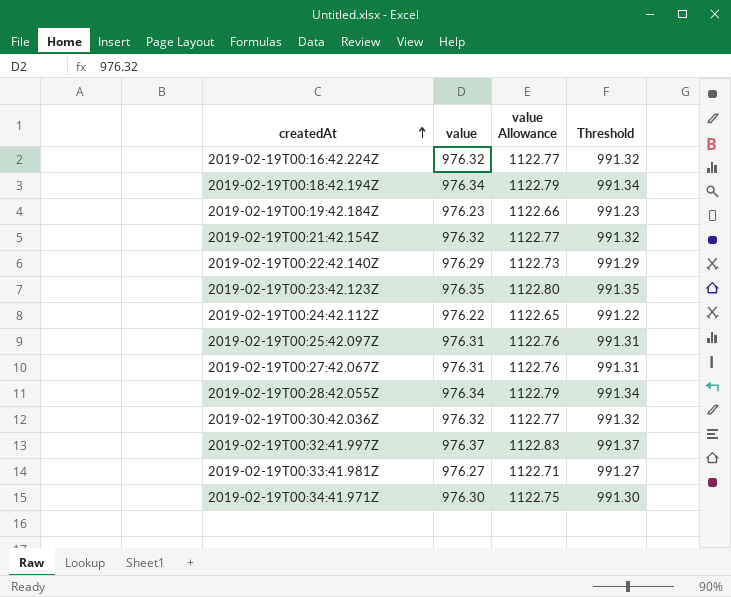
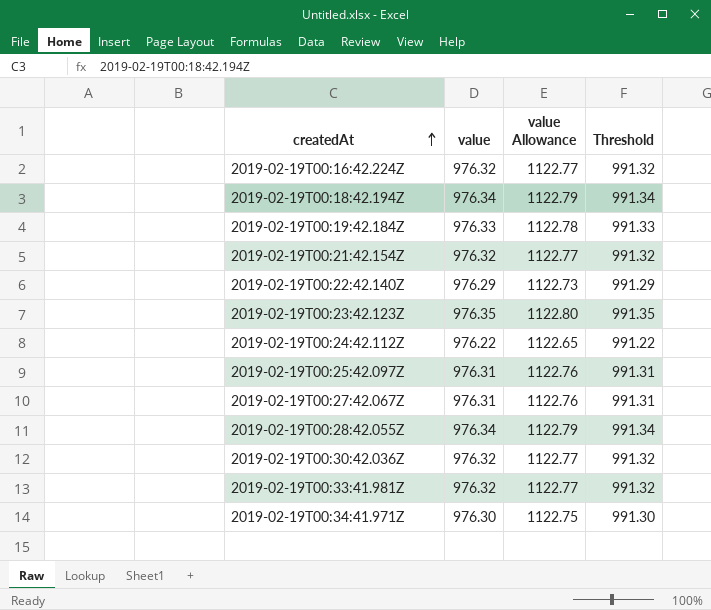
row 2019-02-19T00:32:41.997Z: 976.37 | 1122.83 | 991.37 -> none
2019-02-19T00:19:42.184Z | value: 976.23 -> 976.33
2019-02-19T00:19:42.184Z | value Allowance: 1122.66 -> 1122.78
2019-02-19T00:19:42.184Z | Threshold: 991.23 -> 991.33
2019-02-19T00:33:41.981Z | value: 976.27 -> 976.32
2019-02-19T00:33:41.981Z | value Allowance: 1122.71 -> 1122.77
2019-02-19T00:33:41.981Z | Threshold: 991.27 -> 991.32

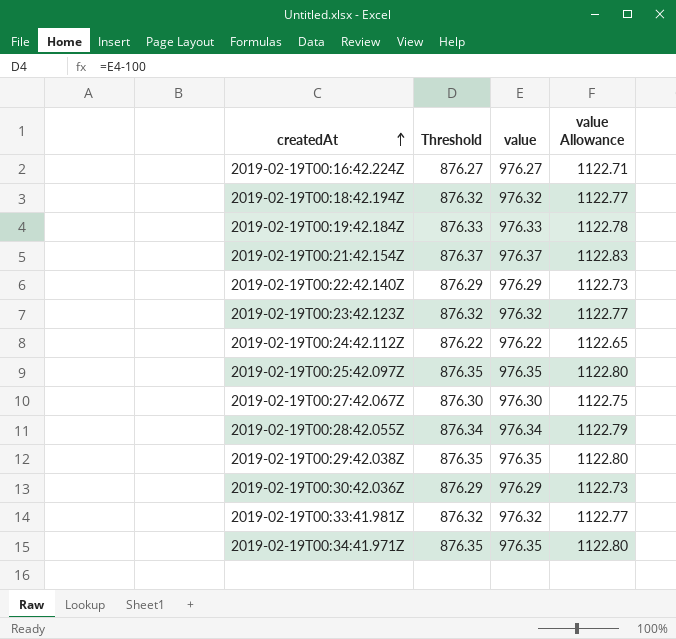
column Threshold | formula: [value] + 15 -> [value] - 100
column Threshold | position: 4 -> 2
2019-02-19T00:16:42.224Z | value: 976.32 -> 976.27
2019-02-19T00:16:42.224Z | value Allowance: 1122.77 -> 1122.71
2019-02-19T00:18:42.194Z | value: 976.34 -> 976.32
2019-02-19T00:18:42.194Z | value Allowance: 1122.79 -> 1122.77
2019-02-19T00:21:42.154Z | value: 976.32 -> 976.37
2019-02-19T00:21:42.154Z | value Allowance: 1122.77 -> 1122.83
2019-02-19T00:23:42.123Z | value: 976.35 -> 976.32
2019-02-19T00:23:42.123Z | value Allowance: 1122.80 -> 1122.77
2019-02-19T00:25:42.097Z | value: 976.31 -> 976.35
2019-02-19T00:25:42.097Z | value Allowance: 1122.76 -> 1122.80
2019-02-19T00:27:42.067Z | value: 976.31 -> 976.30
2019-02-19T00:27:42.067Z | value Allowance: 1122.76 -> 1122.75
row 2019-02-19T00:29:42.038Z: none -> 876.35 | 976.35 | 1122.80
2019-02-19T00:30:42.036Z | value: 976.32 -> 976.29
2019-02-19T00:30:42.036Z | value Allowance: 1122.77 -> 1122.73
2019-02-19T00:34:41.971Z | value: 976.30 -> 976.35
2019-02-19T00:34:41.971Z | value Allowance: 1122.75 -> 1122.80

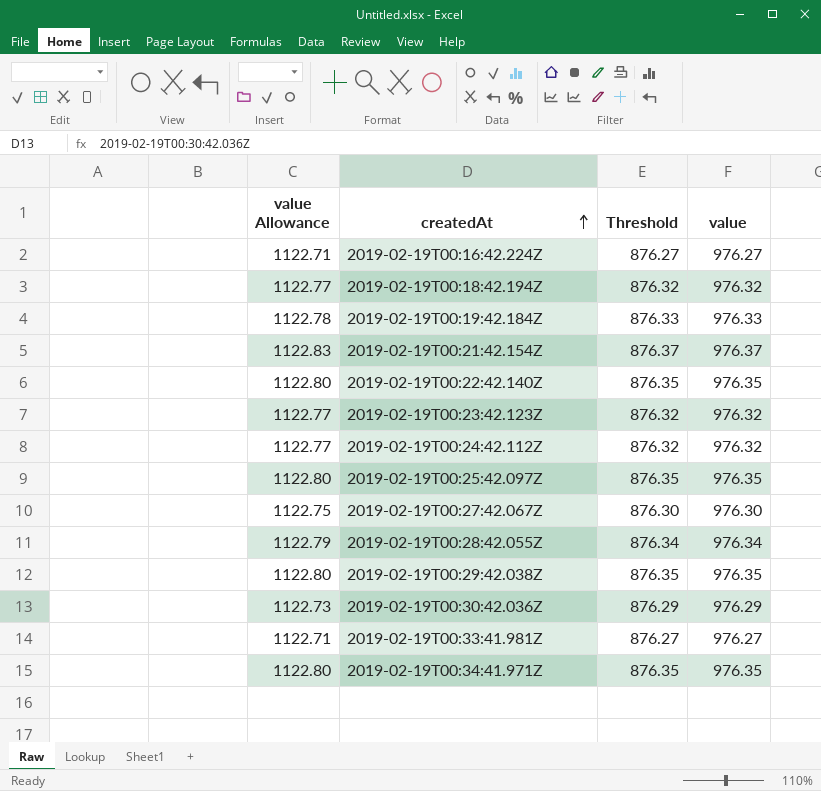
column value Allowance | position: 4 -> 1
2019-02-19T00:22:42.140Z | value Allowance: 1122.73 -> 1122.80
2019-02-19T00:22:42.140Z | Threshold: 876.29 -> 876.35
2019-02-19T00:22:42.140Z | value: 976.29 -> 976.35
2019-02-19T00:24:42.112Z | value Allowance: 1122.65 -> 1122.77
2019-02-19T00:24:42.112Z | Threshold: 876.22 -> 876.32
2019-02-19T00:24:42.112Z | value: 976.22 -> 976.32
2019-02-19T00:33:41.981Z | value Allowance: 1122.77 -> 1122.71
2019-02-19T00:33:41.981Z | Threshold: 876.32 -> 876.27
2019-02-19T00:33:41.981Z | value: 976.32 -> 976.27

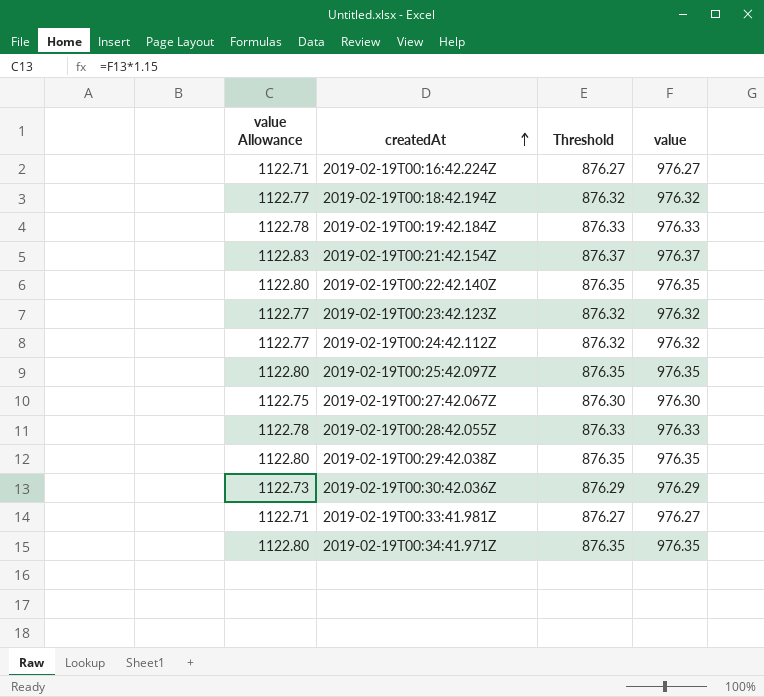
2019-02-19T00:28:42.055Z | value Allowance: 1122.79 -> 1122.78
2019-02-19T00:28:42.055Z | Threshold: 876.34 -> 876.33
2019-02-19T00:28:42.055Z | value: 976.34 -> 976.33

